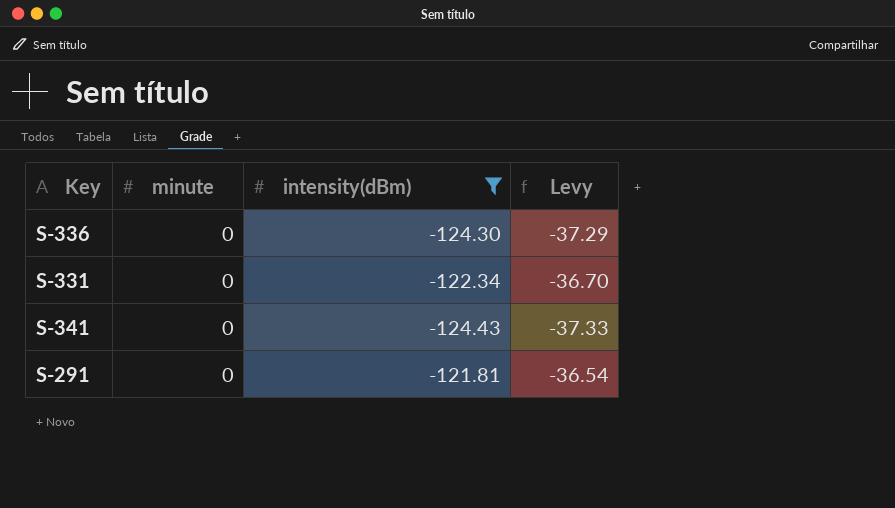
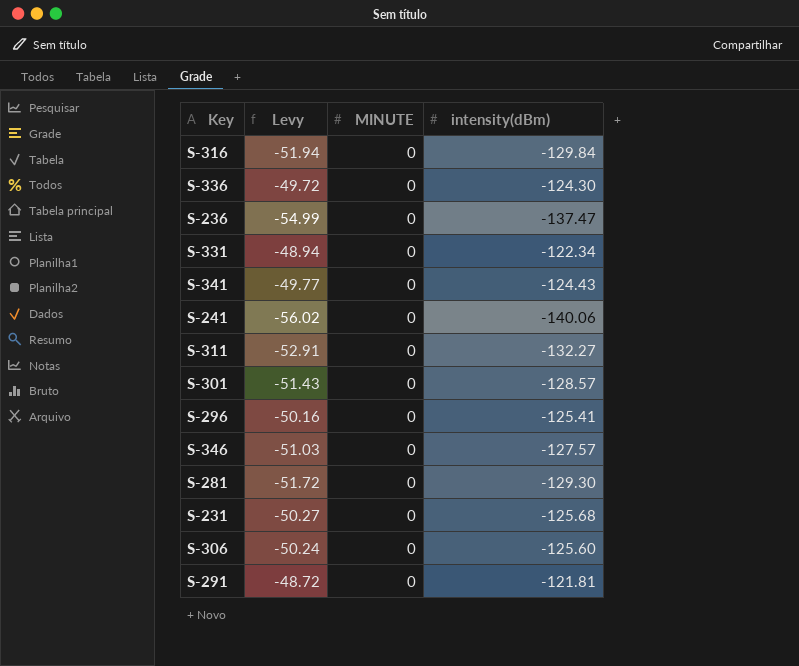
filter: intensity(dBm) >= -124.43 -> none
column Levy | formula: [intensity(dBm)] * 0.3 -> [intensity(dBm)] * 0.4
column Levy | position: 4 -> 2
column name: minute -> MINUTE

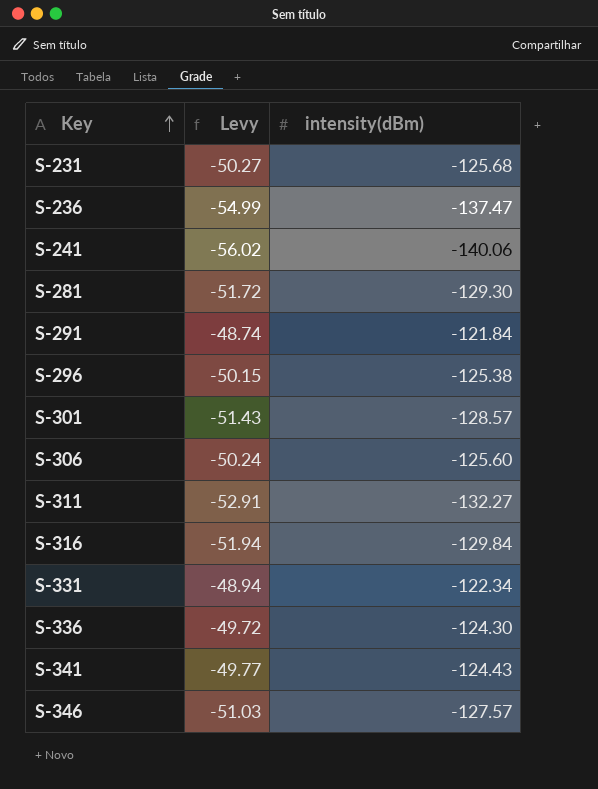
row order: none -> Key ascending
column MINUTE | position: 3 -> none
S-291 | Levy: -48.72 -> -48.74
S-291 | intensity(dBm): -121.81 -> -121.84
S-296 | Levy: -50.16 -> -50.15
S-296 | intensity(dBm): -125.41 -> -125.38

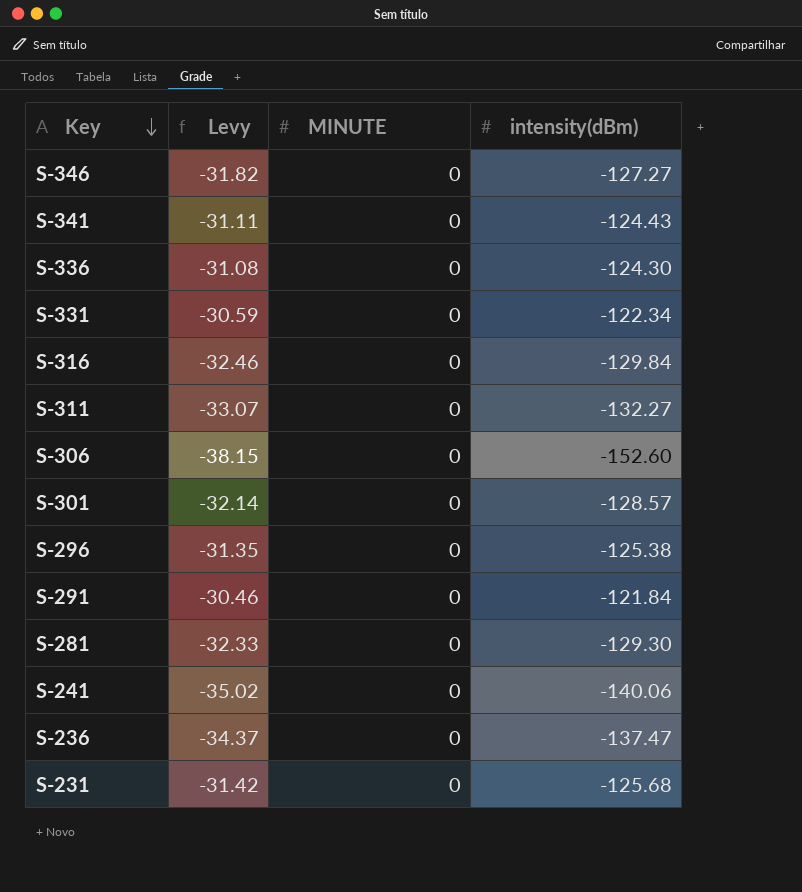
row order: Key ascending -> Key descending
column Levy | formula: [intensity(dBm)] * 0.4 -> [intensity(dBm)] * 0.25
column MINUTE | position: none -> 3
S-346 | intensity(dBm): -127.57 -> -127.27
S-306 | intensity(dBm): -125.60 -> -152.60

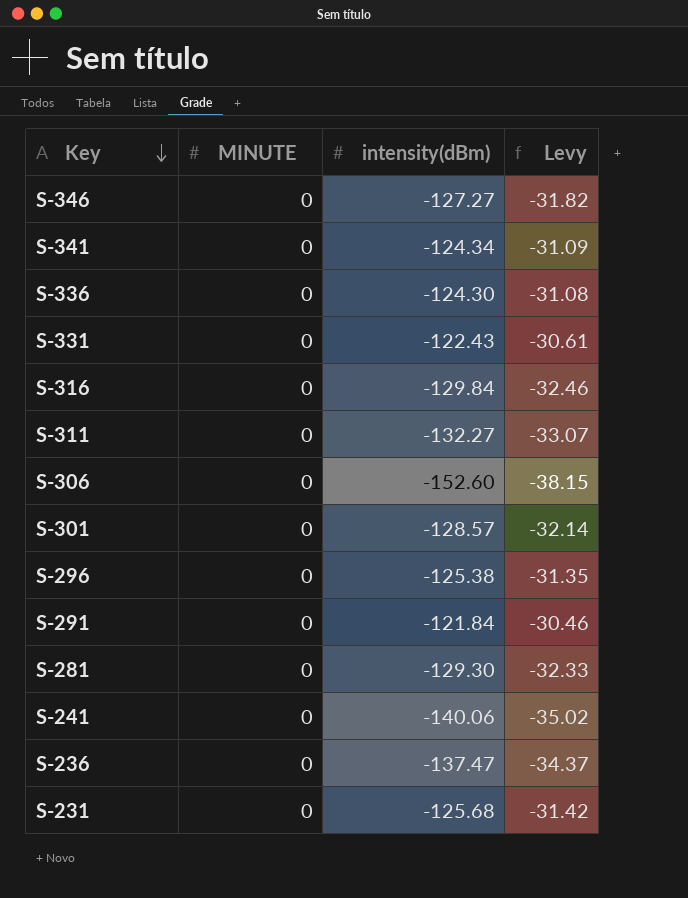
column Levy | position: 2 -> 4
S-341 | intensity(dBm): -124.43 -> -124.34
S-341 | Levy: -31.11 -> -31.09
S-331 | intensity(dBm): -122.34 -> -122.43
S-331 | Levy: -30.59 -> -30.61

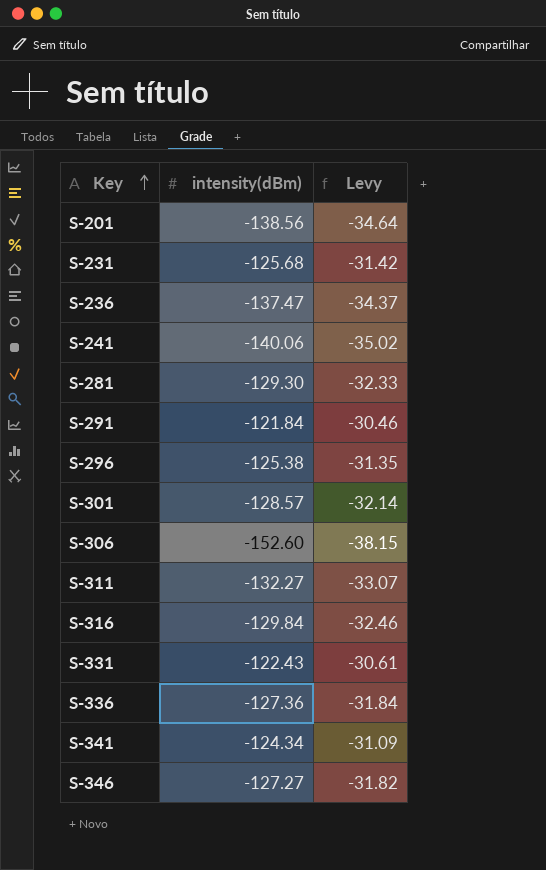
row order: Key descending -> Key ascending
column MINUTE | position: 2 -> none
row S-201: none -> -138.56 | -34.64
S-336 | intensity(dBm): -124.30 -> -127.36
S-336 | Levy: -31.08 -> -31.84

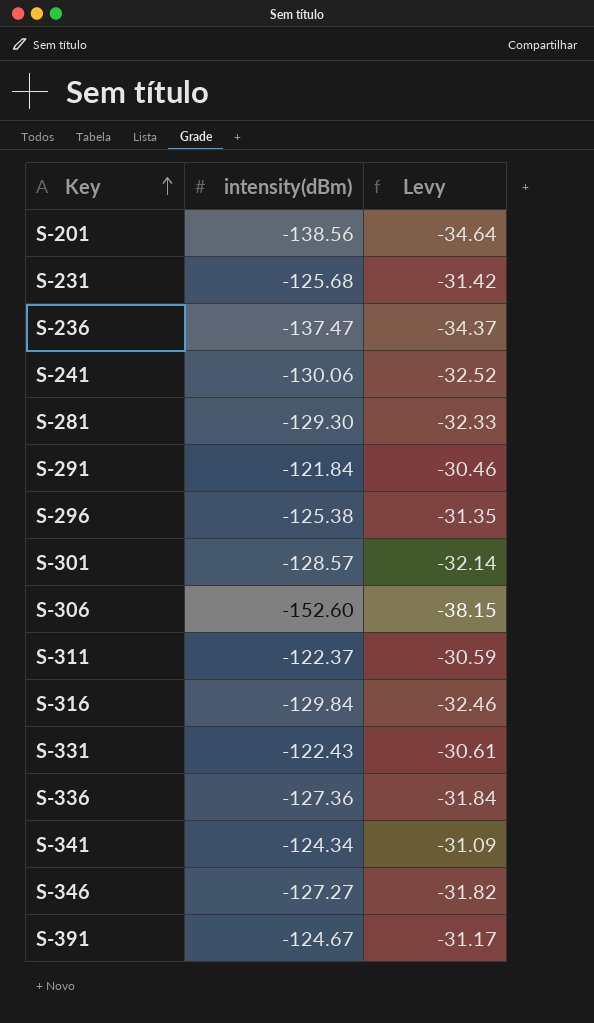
S-241 | intensity(dBm): -140.06 -> -130.06
S-241 | Levy: -35.02 -> -32.52
S-311 | intensity(dBm): -132.27 -> -122.37
S-311 | Levy: -33.07 -> -30.59
row S-391: none -> -124.67 | -31.17

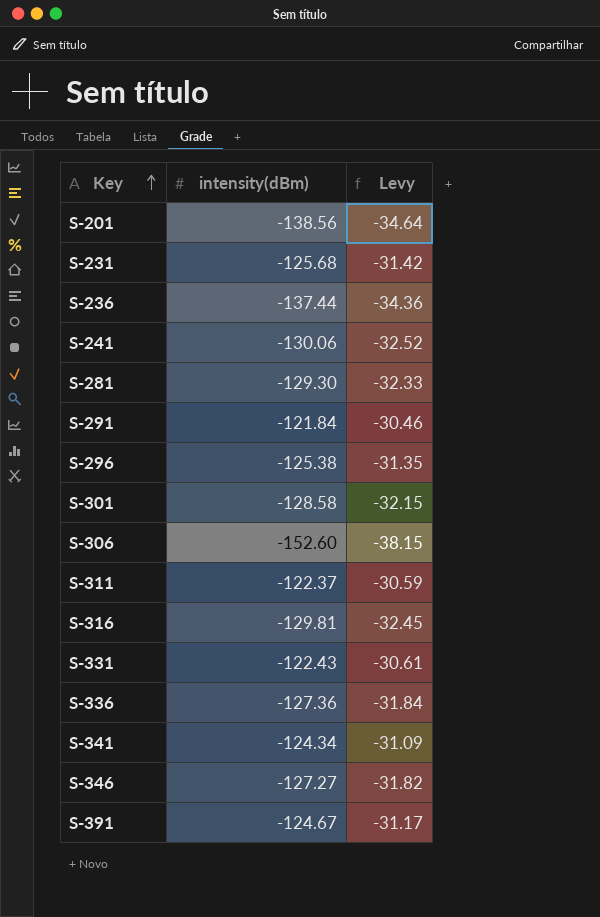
S-236 | intensity(dBm): -137.47 -> -137.44
S-236 | Levy: -34.37 -> -34.36
S-301 | intensity(dBm): -128.57 -> -128.58
S-301 | Levy: -32.14 -> -32.15
S-316 | intensity(dBm): -129.84 -> -129.81
S-316 | Levy: -32.46 -> -32.45

